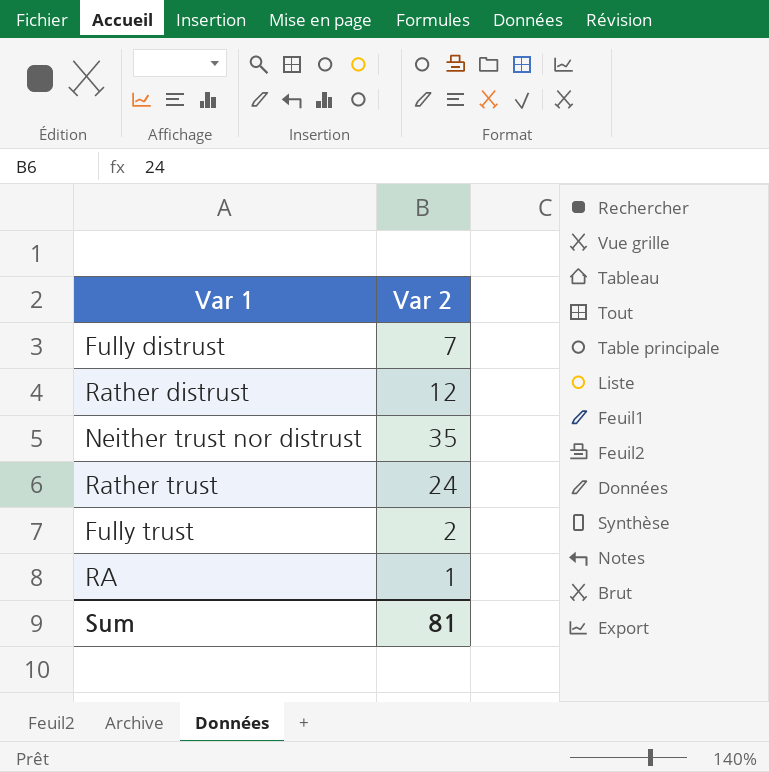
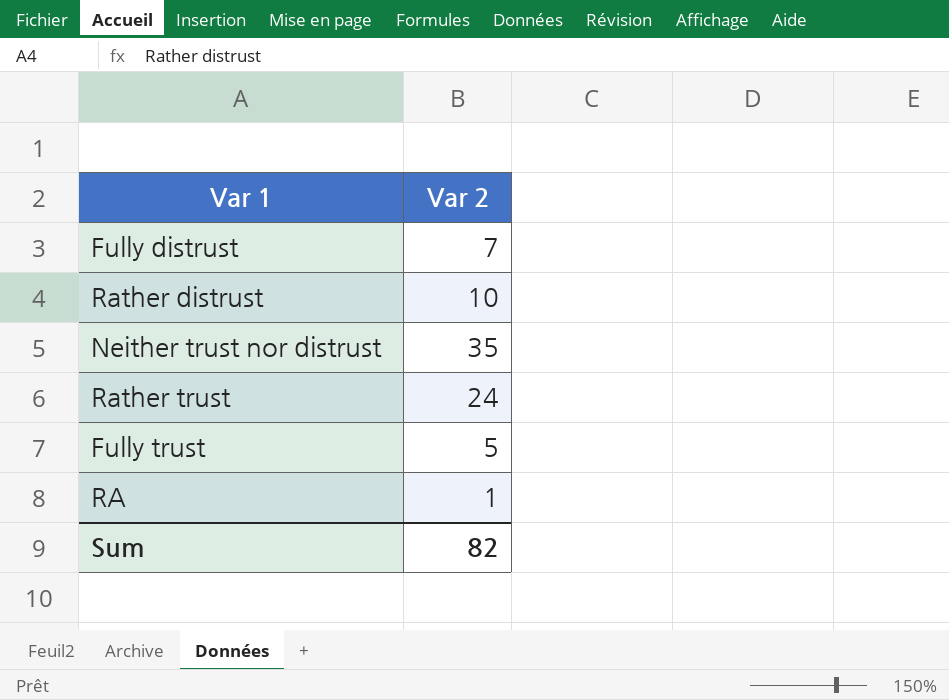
Rather distrust | Var 2: 12 -> 10
Fully trust | Var 2: 2 -> 5
Sum | Var 2: 81 -> 82

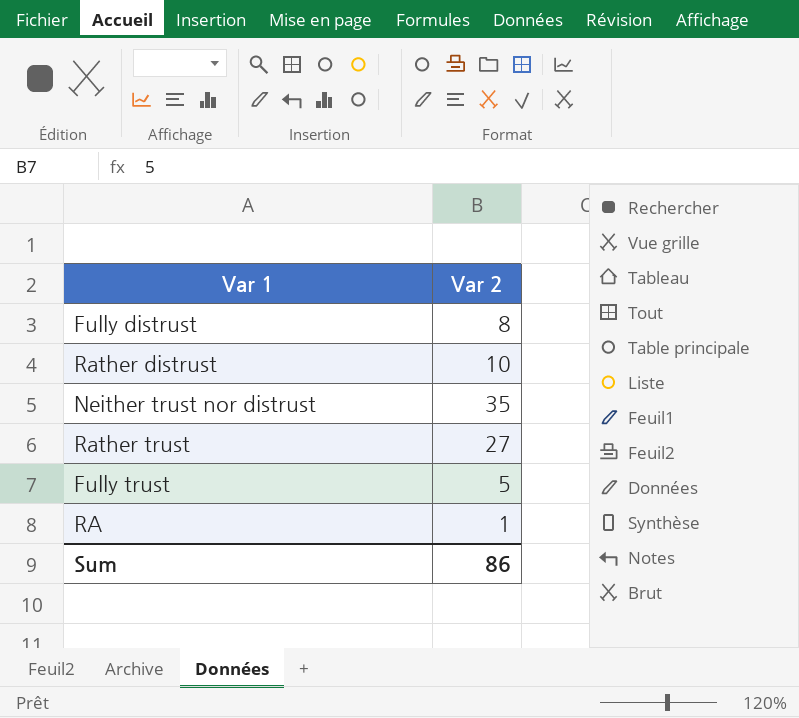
Fully distrust | Var 2: 7 -> 8
Rather trust | Var 2: 24 -> 27
Sum | Var 2: 82 -> 86

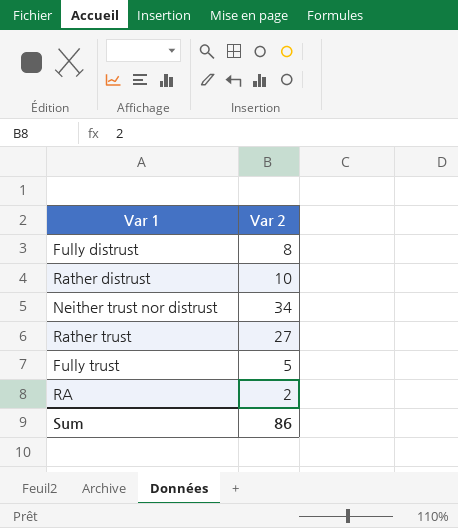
Neither trust nor distrust | Var 2: 35 -> 34
RA | Var 2: 1 -> 2

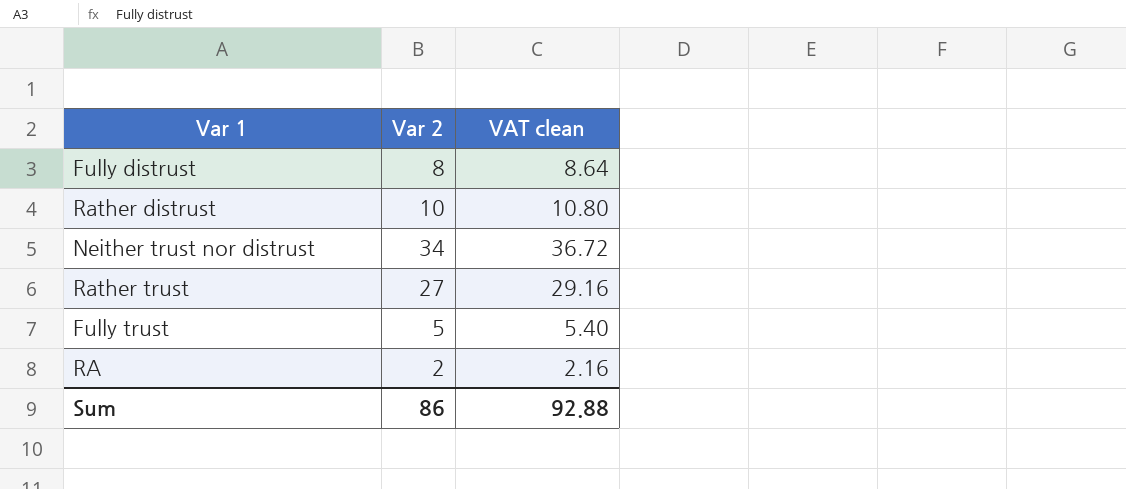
column VAT clean | formula: none -> [Var 2] * 1.08

